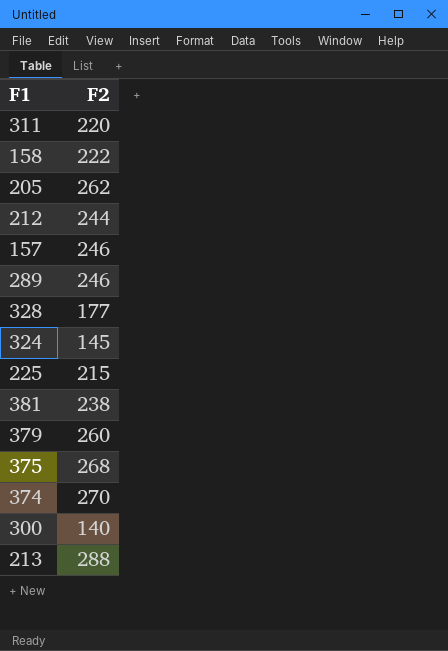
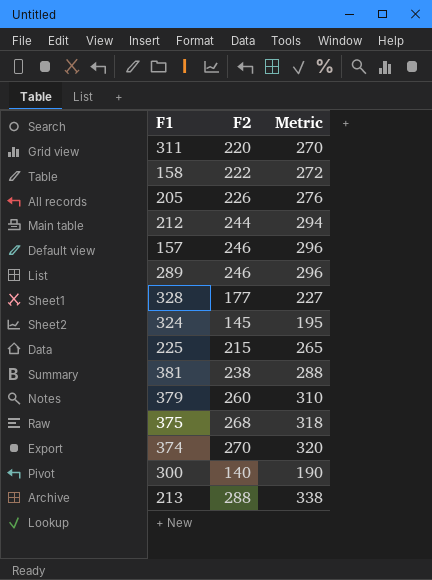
column Metric | formula: none -> [F2] + 50
205 | F2: 262 -> 226

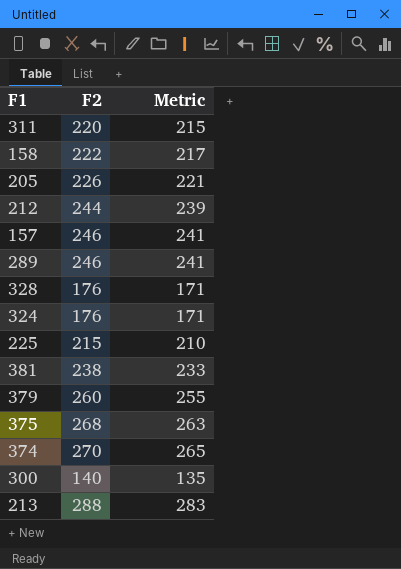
column Metric | formula: [F2] + 50 -> [F2] - 5
328 | F2: 177 -> 176
324 | F2: 145 -> 176

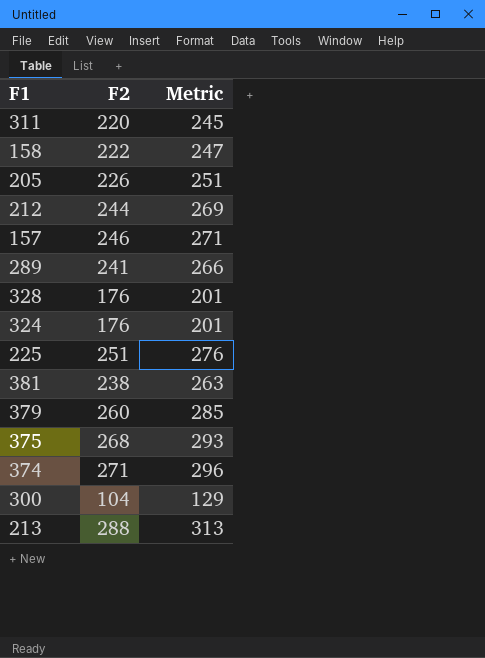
column Metric | formula: [F2] - 5 -> [F2] + 25
289 | F2: 246 -> 241
225 | F2: 215 -> 251
374 | F2: 270 -> 271
300 | F2: 140 -> 104

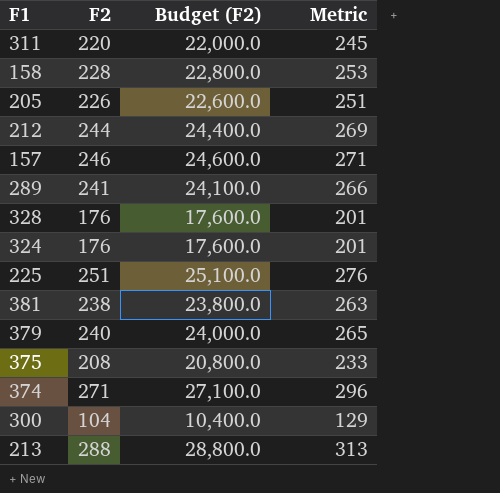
column Budget (F2) | formula: none -> [F2] * 100
158 | F2: 222 -> 228
158 | Metric: 247 -> 253
379 | F2: 260 -> 240
379 | Metric: 285 -> 265
375 | F2: 268 -> 208
375 | Metric: 293 -> 233

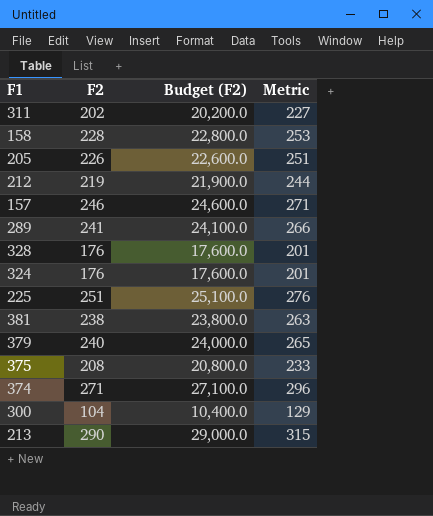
311 | F2: 220 -> 202
311 | Budget (F2): 22,000.0 -> 20,200.0
311 | Metric: 245 -> 227
212 | F2: 244 -> 219
212 | Budget (F2): 24,400.0 -> 21,900.0
212 | Metric: 269 -> 244
213 | F2: 288 -> 290
213 | Budget (F2): 28,800.0 -> 29,000.0
213 | Metric: 313 -> 315

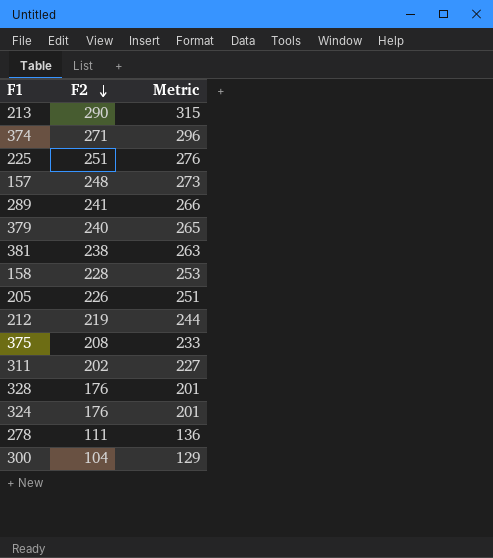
row order: none -> F2 descending
column Budget (F2) | formula: [F2] * 100 -> none
157 | F2: 246 -> 248
157 | Metric: 271 -> 273
row 278: none -> 111 | 136

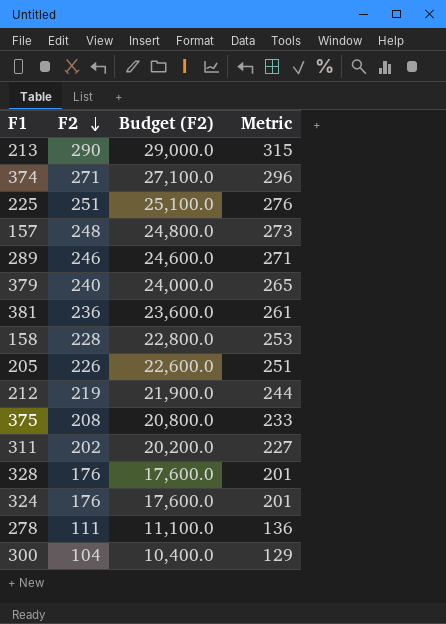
column Budget (F2) | formula: none -> [F2] * 100
289 | F2: 241 -> 246
289 | Metric: 266 -> 271
381 | F2: 238 -> 236
381 | Metric: 263 -> 261

